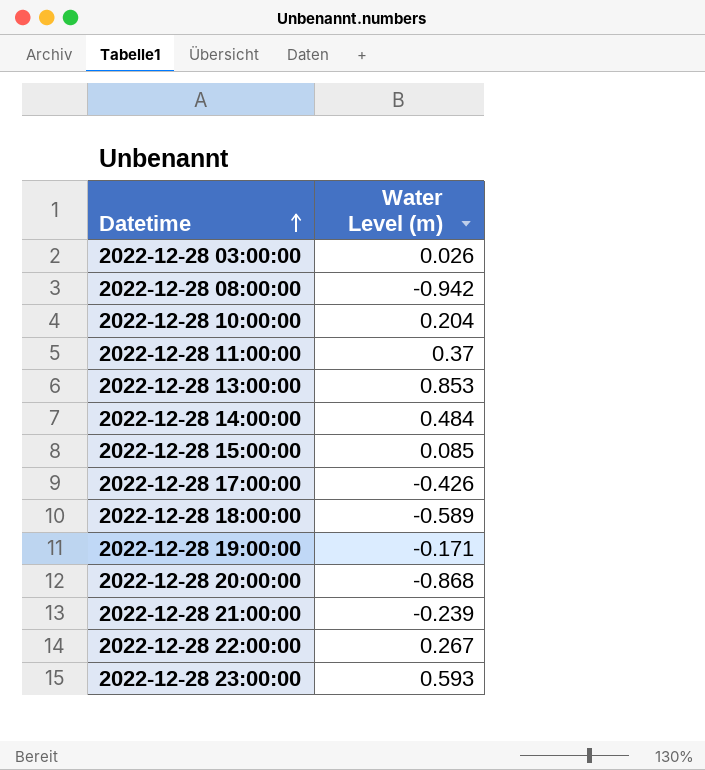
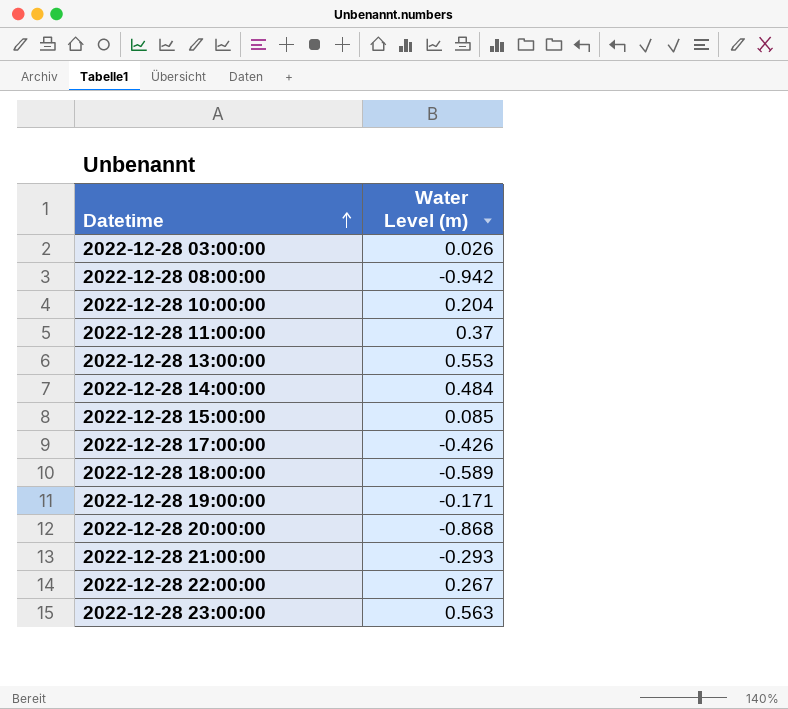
2022-12-28 13:00:00 | Water Level (m): 0.853 -> 0.553
2022-12-28 21:00:00 | Water Level (m): -0.239 -> -0.293
2022-12-28 23:00:00 | Water Level (m): 0.593 -> 0.563

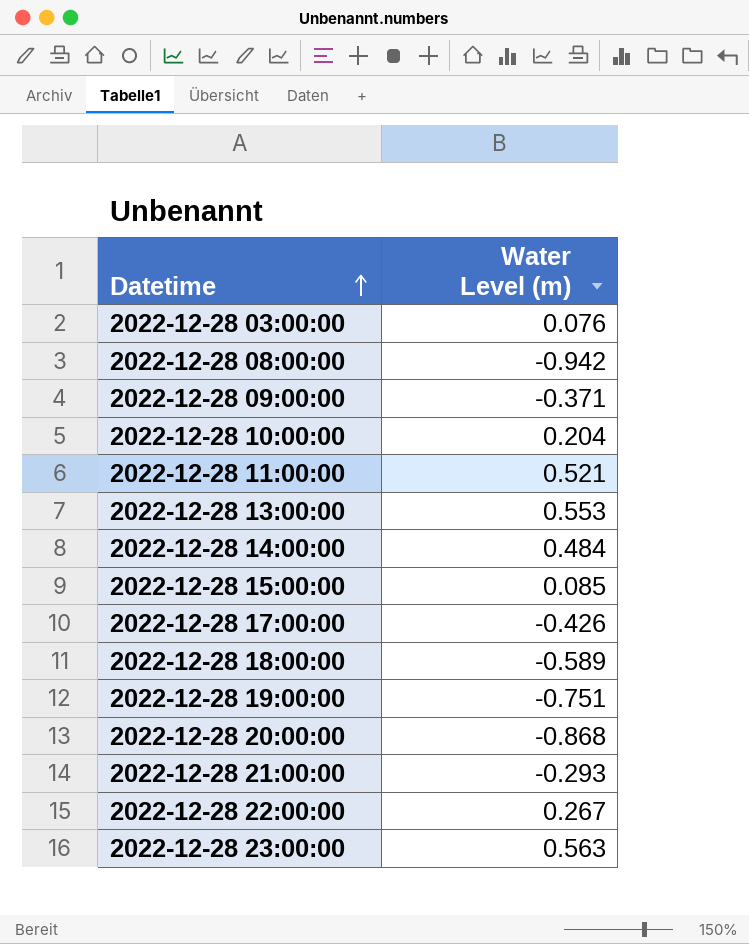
2022-12-28 03:00:00 | Water Level (m): 0.026 -> 0.076
row 2022-12-28 09:00:00: none -> -0.371
2022-12-28 11:00:00 | Water Level (m): 0.37 -> 0.521
2022-12-28 19:00:00 | Water Level (m): -0.171 -> -0.751

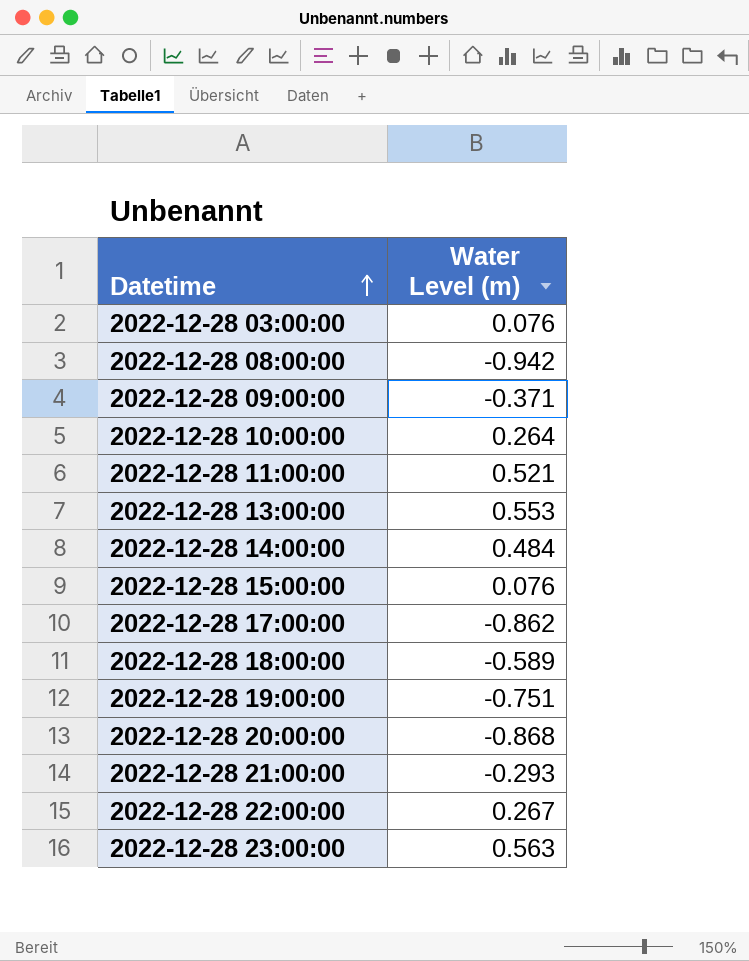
2022-12-28 10:00:00 | Water Level (m): 0.204 -> 0.264
2022-12-28 15:00:00 | Water Level (m): 0.085 -> 0.076
2022-12-28 17:00:00 | Water Level (m): -0.426 -> -0.862

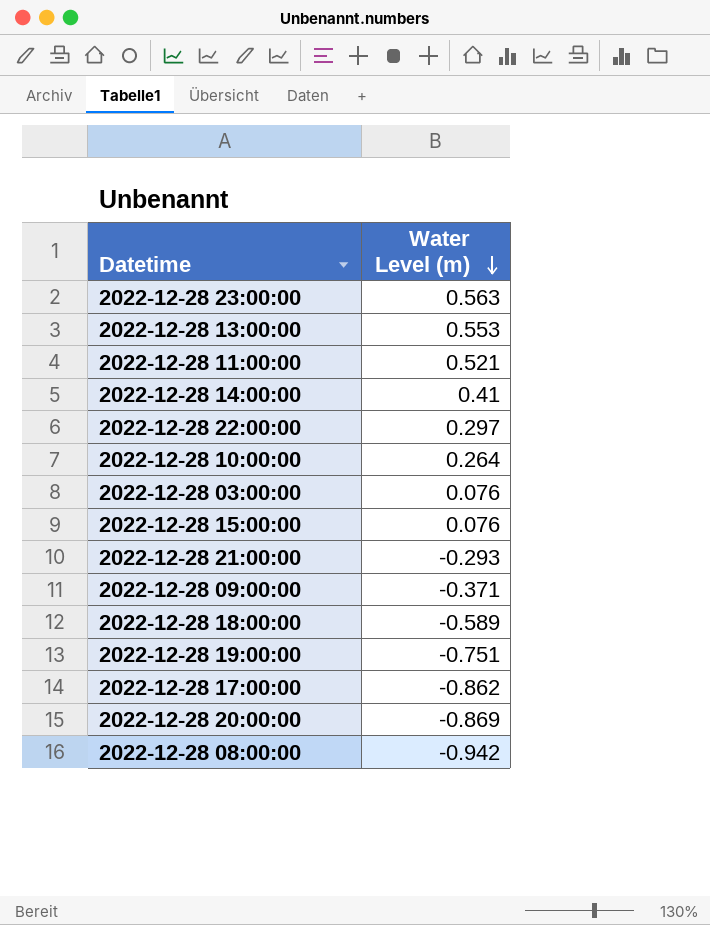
row order: Datetime ascending -> Water Level (m) descending
2022-12-28 14:00:00 | Water Level (m): 0.484 -> 0.41
2022-12-28 22:00:00 | Water Level (m): 0.267 -> 0.297
2022-12-28 20:00:00 | Water Level (m): -0.868 -> -0.869

